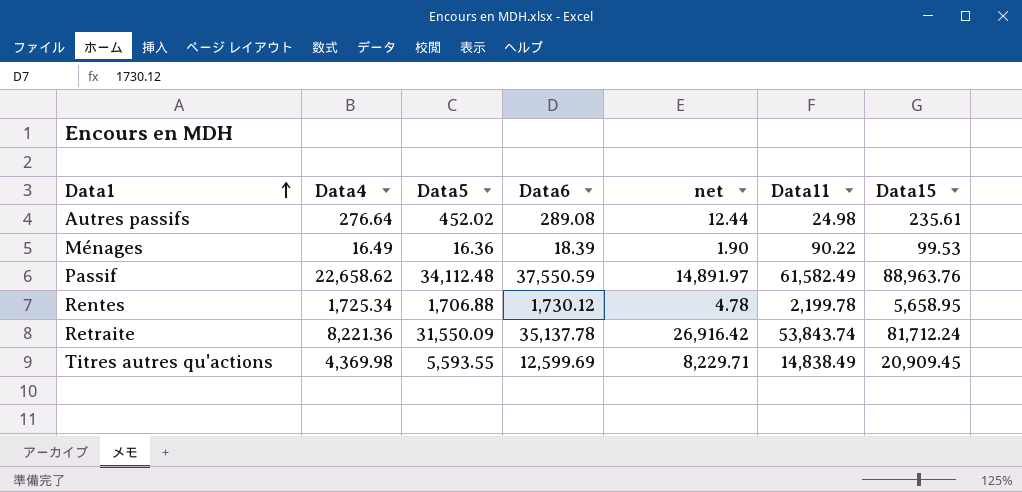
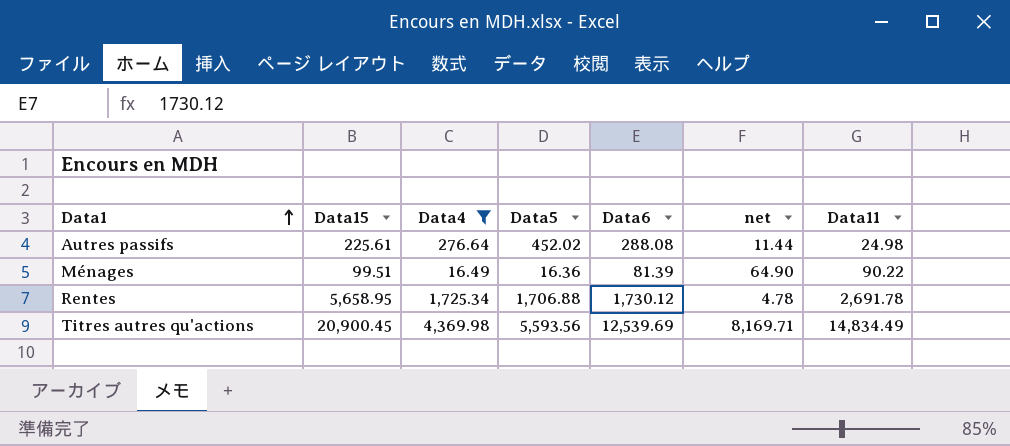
filter: none -> Data4 <= 4,369.98
column Data15 | position: 7 -> 2
Autres passifs | Data15: 235.61 -> 225.61
Autres passifs | Data6: 289.08 -> 288.08
Autres passifs | net: 12.44 -> 11.44
Ménages | Data15: 99.53 -> 99.51
Ménages | Data6: 18.39 -> 81.39
Ménages | net: 1.90 -> 64.90
Rentes | Data11: 2,199.78 -> 2,691.78
Titres autres qu'actions | Data15: 20,909.45 -> 20,900.45
Titres autres qu'actions | Data5: 5,593.55 -> 5,593.56
Titres autres qu'actions | Data6: 12,599.69 -> 12,539.69
Titres autres qu'actions | net: 8,229.71 -> 8,169.71
Titres autres qu'actions | Data11: 14,838.49 -> 14,834.49

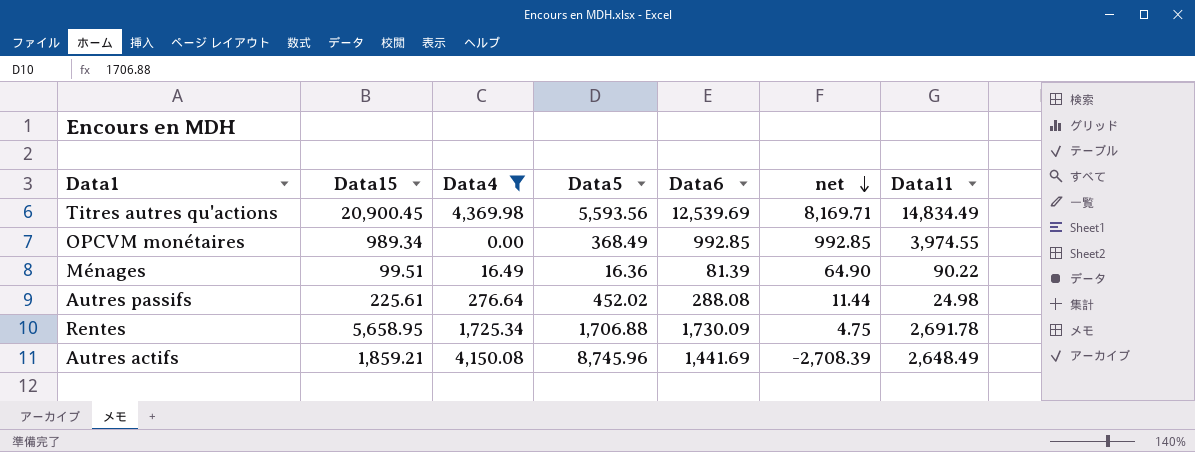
row order: Data1 ascending -> net descending
row OPCVM monétaires: none -> 989.34 | 0.00 | 368.49 | 992.85 | 992.85 | 3,974.55
Rentes | Data6: 1,730.12 -> 1,730.09
Rentes | net: 4.78 -> 4.75
row Autres actifs: none -> 1,859.21 | 4,150.08 | 8,745.96 | 1,441.69 | -2,708.39 | 2,648.49

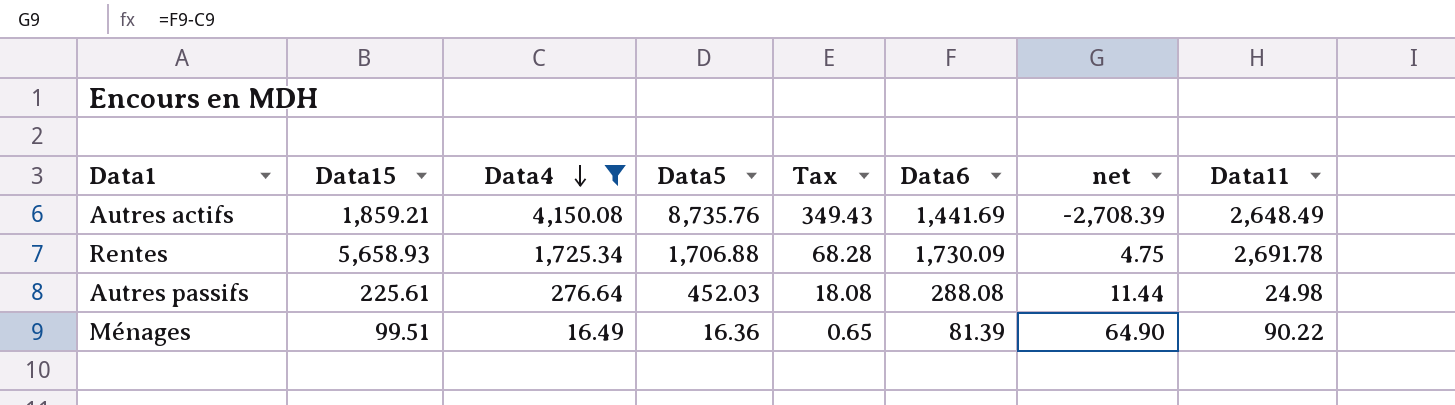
row order: net descending -> Data4 descending
column Tax | formula: none -> [Data5] * 0.04
row Titres autres qu'actions: 20,900.45 | 4,369.98 | 5,593.56 | 12,539.69 | 8,169.71 | 14,834.49 -> none
row OPCVM monétaires: 989.34 | 0.00 | 368.49 | 992.85 | 992.85 | 3,974.55 -> none
Autres actifs | Data5: 8,745.96 -> 8,735.76
Rentes | Data15: 5,658.95 -> 5,658.93
Autres passifs | Data5: 452.02 -> 452.03

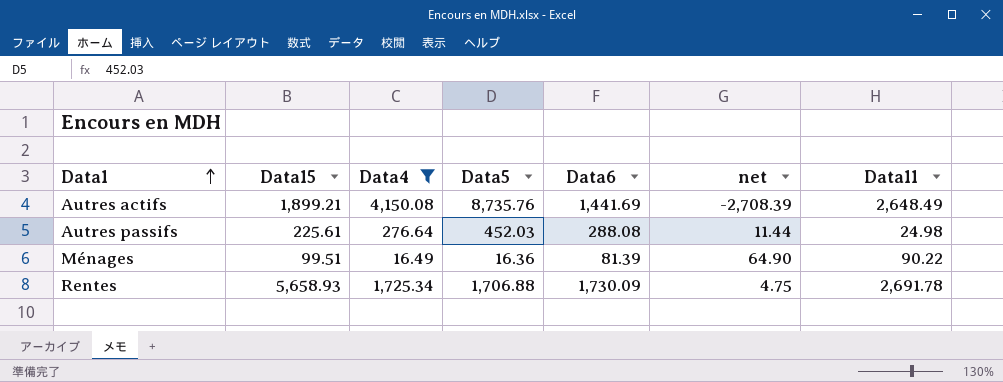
row order: Data4 descending -> Data1 ascending
column Tax | formula: [Data5] * 0.04 -> none
Autres actifs | Data15: 1,859.21 -> 1,899.21

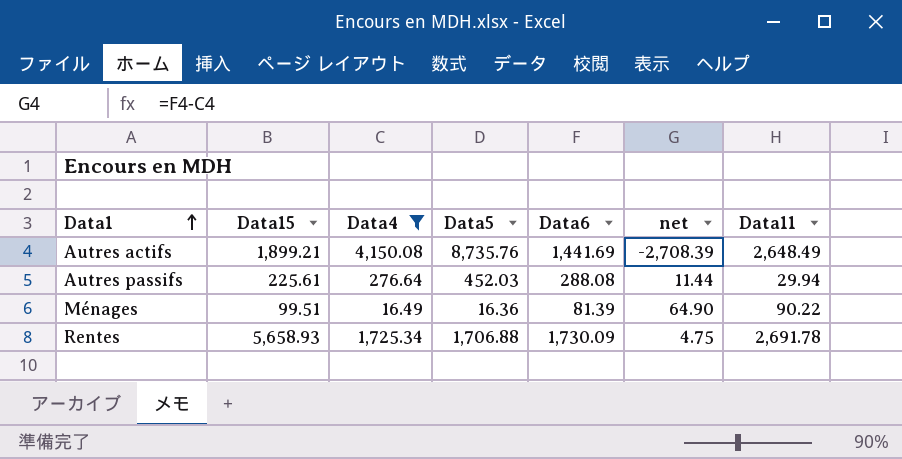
Autres passifs | Data11: 24.98 -> 29.94

